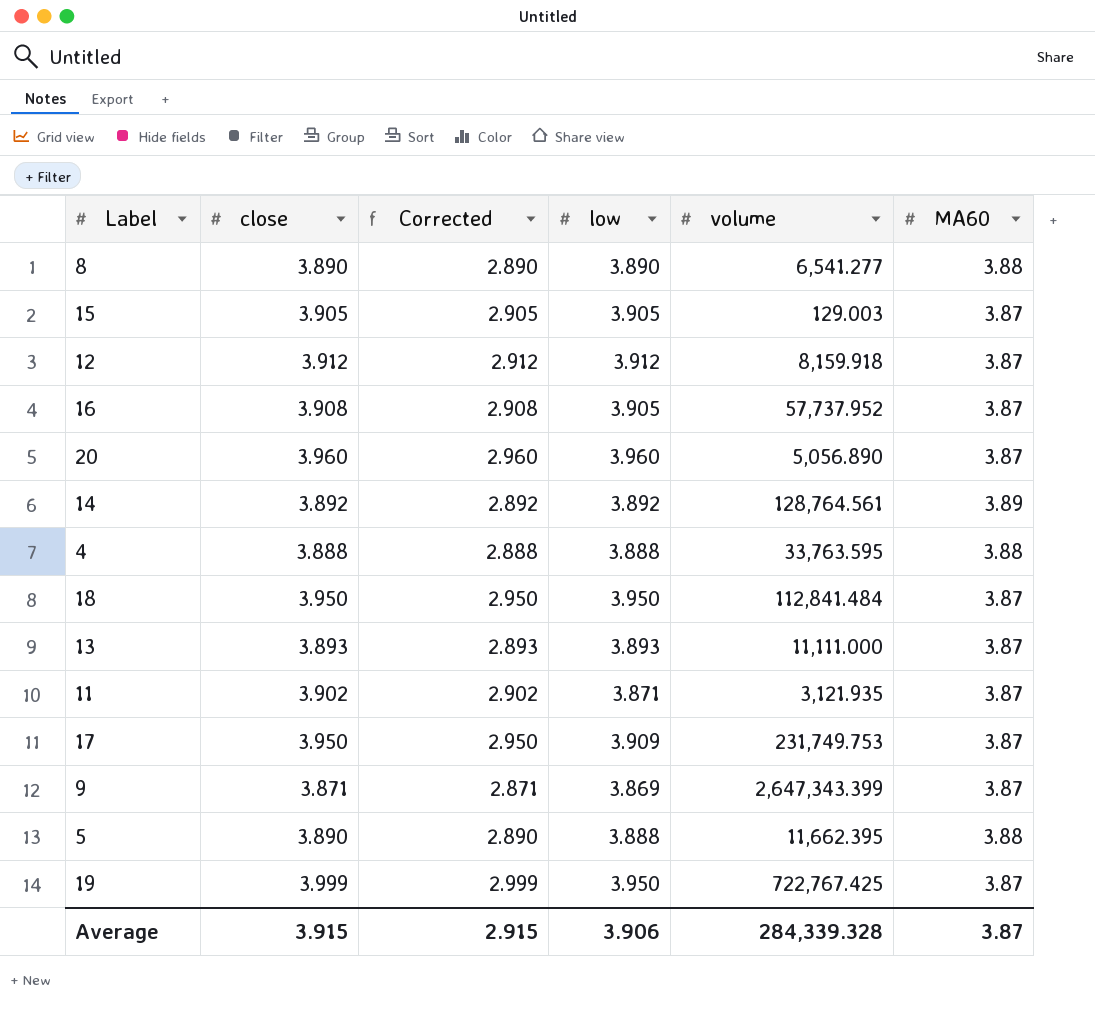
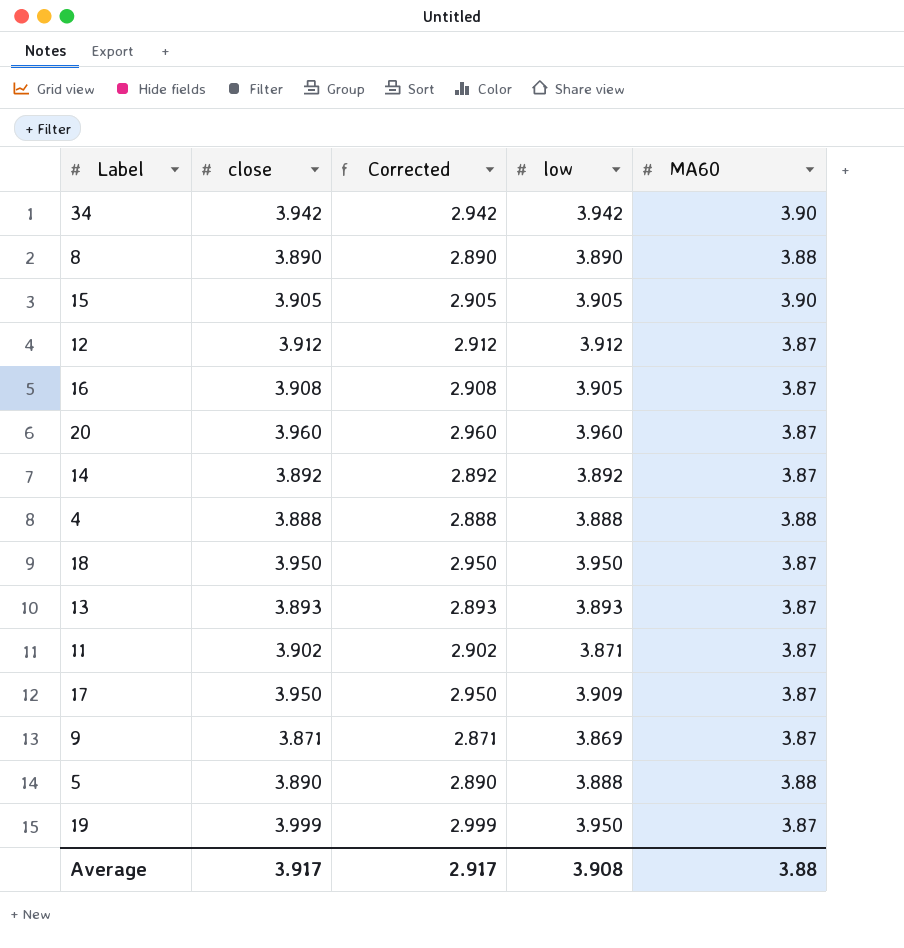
column volume | position: 5 -> none
row 34: none -> 3.942 | 2.942 | 3.942 | 3.90
15 | MA60: 3.87 -> 3.90
14 | MA60: 3.89 -> 3.87
Average | close: 3.915 -> 3.917
Average | Corrected: 2.915 -> 2.917
Average | low: 3.906 -> 3.908
Average | MA60: 3.87 -> 3.88

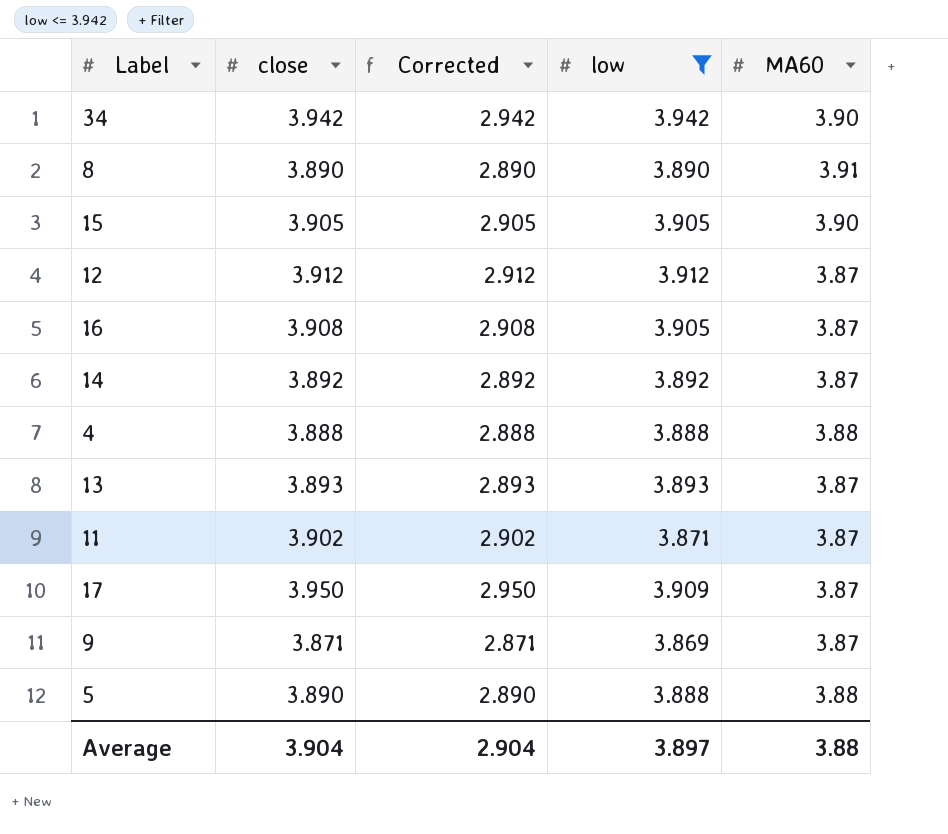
filter: none -> low <= 3.942
8 | MA60: 3.88 -> 3.91
Average | close: 3.917 -> 3.904
Average | Corrected: 2.917 -> 2.904
Average | low: 3.908 -> 3.897

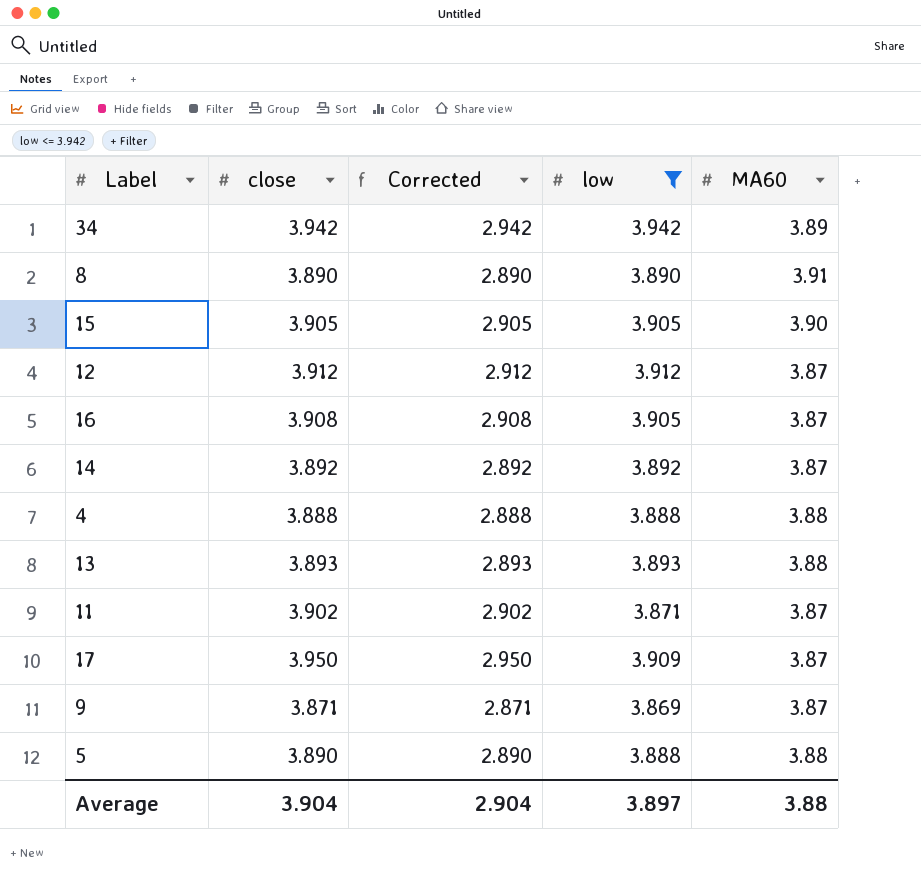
34 | MA60: 3.90 -> 3.89
13 | MA60: 3.87 -> 3.88

